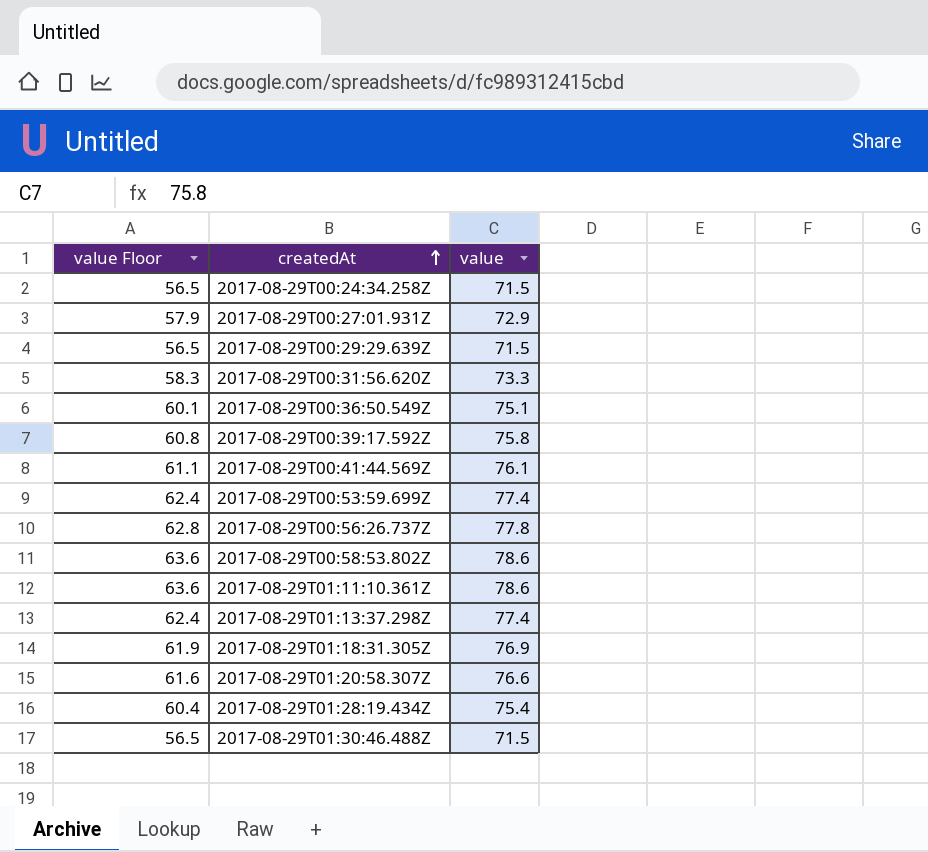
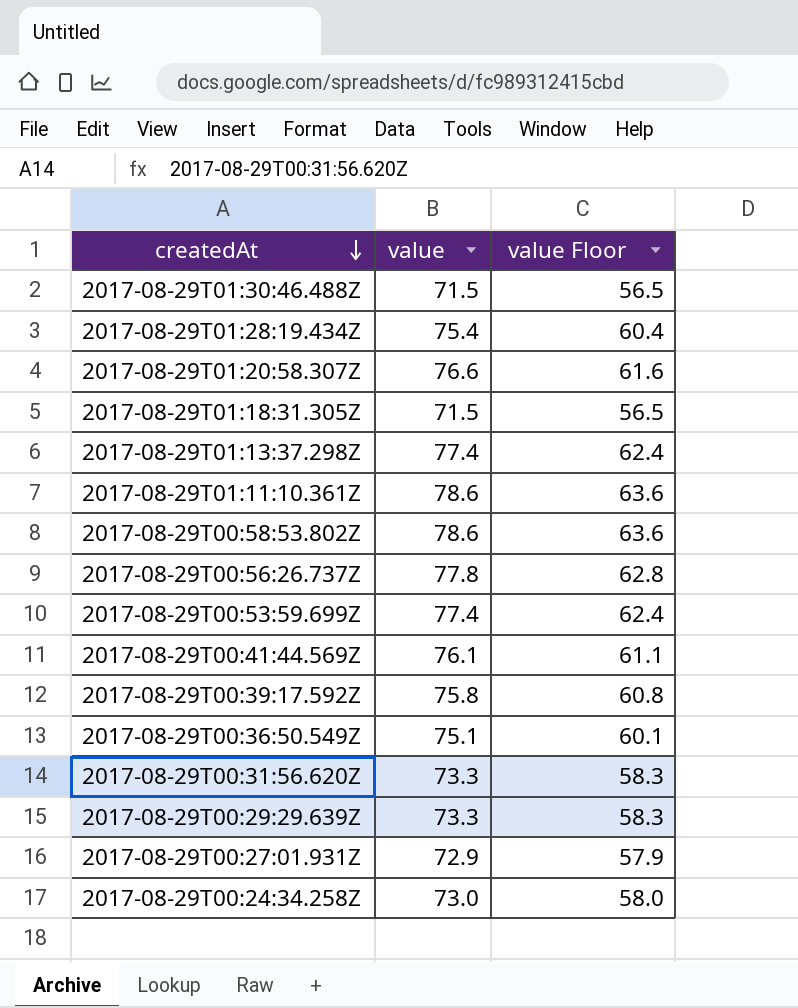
row order: createdAt ascending -> createdAt descending
column value Floor | position: 1 -> 3
2017-08-29T01:18:31.305Z | value: 76.9 -> 71.5
2017-08-29T01:18:31.305Z | value Floor: 61.9 -> 56.5
2017-08-29T00:29:29.639Z | value: 71.5 -> 73.3
2017-08-29T00:29:29.639Z | value Floor: 56.5 -> 58.3
2017-08-29T00:24:34.258Z | value: 71.5 -> 73.0
2017-08-29T00:24:34.258Z | value Floor: 56.5 -> 58.0

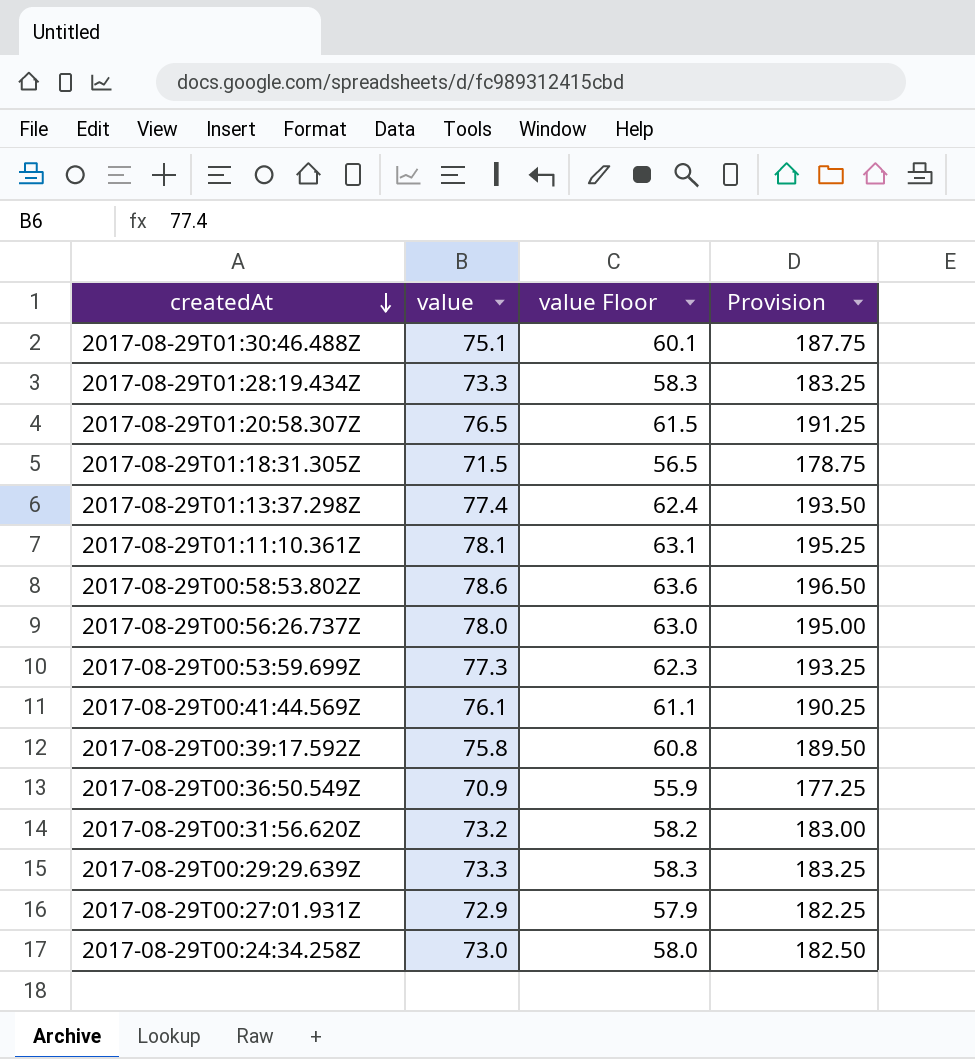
column Provision | formula: none -> [value] * 2.5
2017-08-29T01:30:46.488Z | value: 71.5 -> 75.1
2017-08-29T01:30:46.488Z | value Floor: 56.5 -> 60.1
2017-08-29T01:28:19.434Z | value: 75.4 -> 73.3
2017-08-29T01:28:19.434Z | value Floor: 60.4 -> 58.3
2017-08-29T01:20:58.307Z | value: 76.6 -> 76.5
2017-08-29T01:20:58.307Z | value Floor: 61.6 -> 61.5
2017-08-29T01:11:10.361Z | value: 78.6 -> 78.1
2017-08-29T01:11:10.361Z | value Floor: 63.6 -> 63.1
2017-08-29T00:56:26.737Z | value: 77.8 -> 78.0
2017-08-29T00:56:26.737Z | value Floor: 62.8 -> 63.0
2017-08-29T00:53:59.699Z | value: 77.4 -> 77.3
2017-08-29T00:53:59.699Z | value Floor: 62.4 -> 62.3
2017-08-29T00:36:50.549Z | value: 75.1 -> 70.9
2017-08-29T00:36:50.549Z | value Floor: 60.1 -> 55.9
2017-08-29T00:31:56.620Z | value: 73.3 -> 73.2
2017-08-29T00:31:56.620Z | value Floor: 58.3 -> 58.2

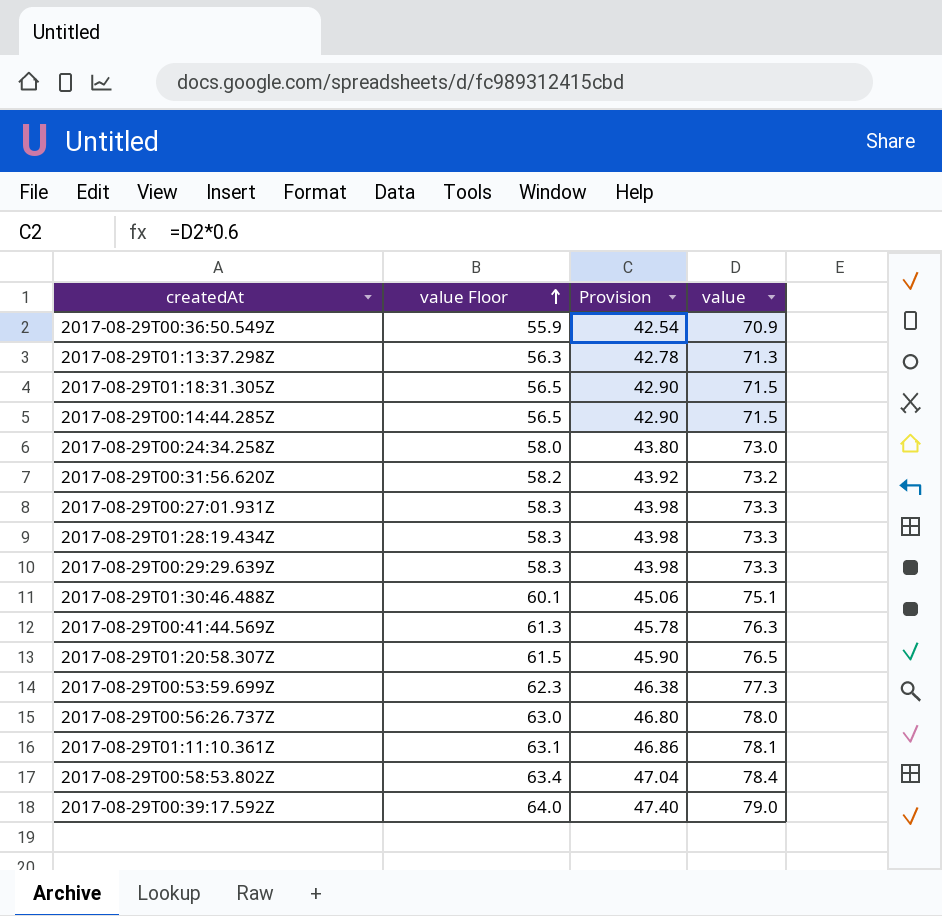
row order: createdAt descending -> value Floor ascending
column Provision | formula: [value] * 2.5 -> [value] * 0.6
column value | position: 2 -> 4
2017-08-29T01:13:37.298Z | value Floor: 62.4 -> 56.3
2017-08-29T01:13:37.298Z | value: 77.4 -> 71.3
row 2017-08-29T00:14:44.285Z: none -> 56.5 | 42.90 | 71.5
2017-08-29T00:27:01.931Z | value Floor: 57.9 -> 58.3
2017-08-29T00:27:01.931Z | value: 72.9 -> 73.3
2017-08-29T00:41:44.569Z | value Floor: 61.1 -> 61.3
2017-08-29T00:41:44.569Z | value: 76.1 -> 76.3
2017-08-29T00:58:53.802Z | value Floor: 63.6 -> 63.4
2017-08-29T00:58:53.802Z | value: 78.6 -> 78.4
2017-08-29T00:39:17.592Z | value Floor: 60.8 -> 64.0
2017-08-29T00:39:17.592Z | value: 75.8 -> 79.0

